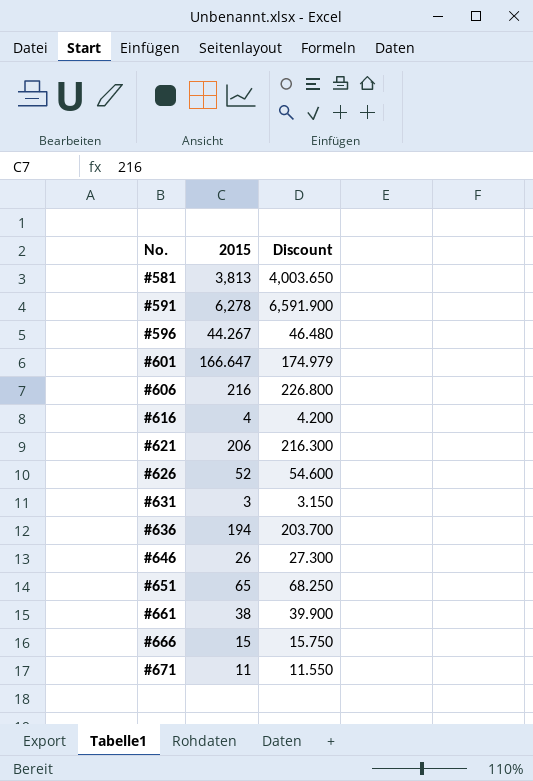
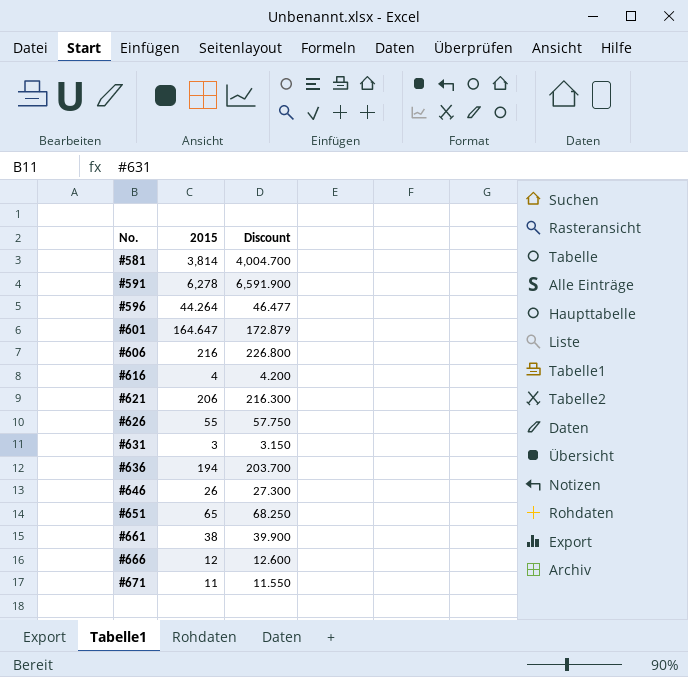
#581 | 2015: 3,813 -> 3,814
#581 | Discount: 4,003.650 -> 4,004.700
#596 | 2015: 44.267 -> 44.264
#596 | Discount: 46.480 -> 46.477
#601 | 2015: 166.647 -> 164.647
#601 | Discount: 174.979 -> 172.879
#626 | 2015: 52 -> 55
#626 | Discount: 54.600 -> 57.750
#666 | 2015: 15 -> 12
#666 | Discount: 15.750 -> 12.600

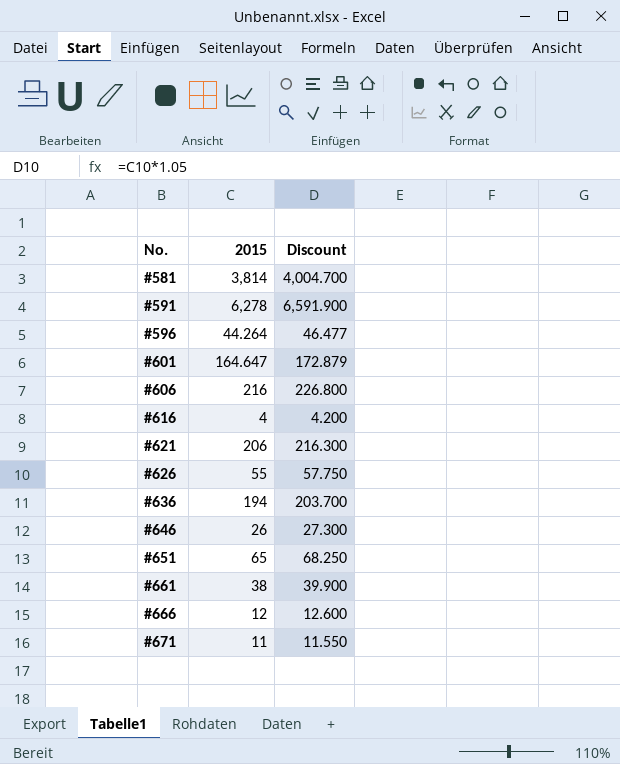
row #631: 3 | 3.150 -> none

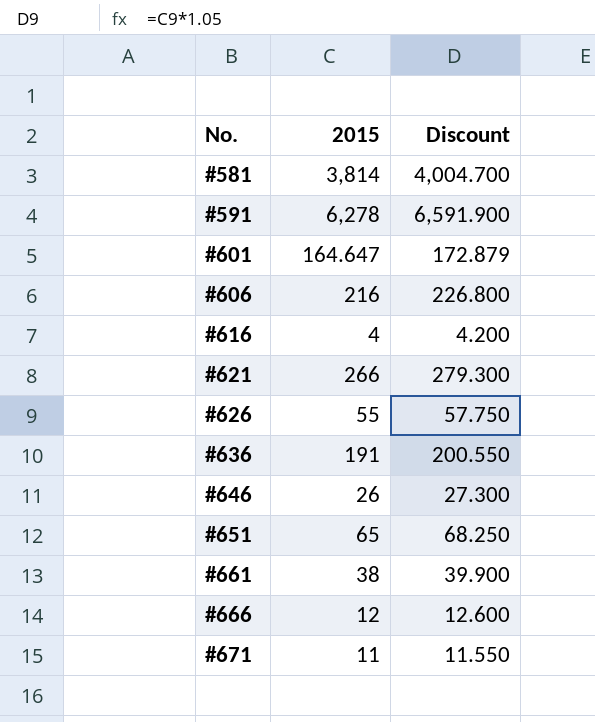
row #596: 44.264 | 46.477 -> none
#621 | 2015: 206 -> 266
#621 | Discount: 216.300 -> 279.300
#636 | 2015: 194 -> 191
#636 | Discount: 203.700 -> 200.550

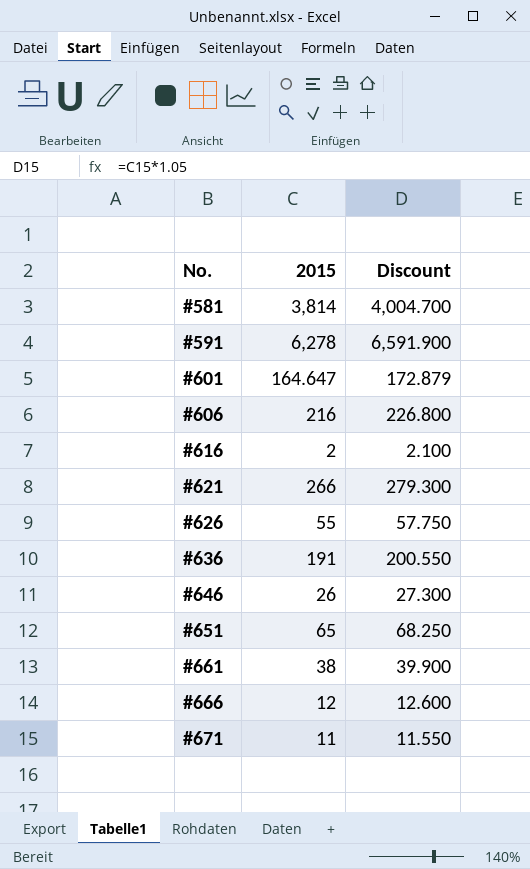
#616 | 2015: 4 -> 2
#616 | Discount: 4.200 -> 2.100

